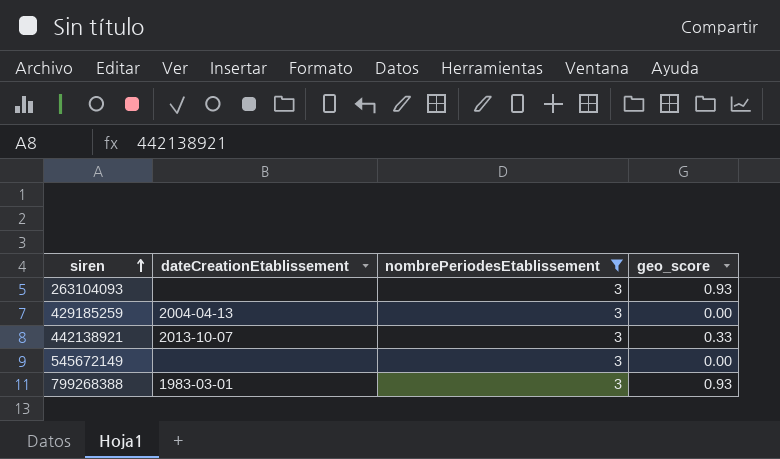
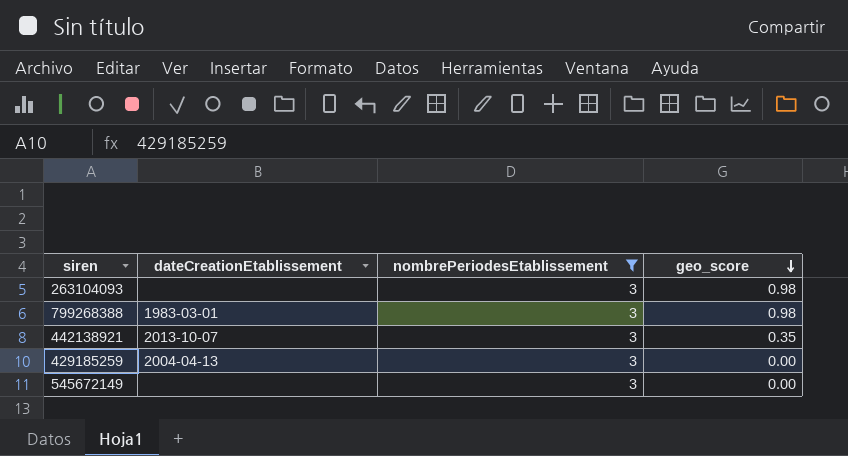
row order: siren ascending -> geo_score descending
263104093 | geo_score: 0.93 -> 0.98
799268388 | geo_score: 0.93 -> 0.98
442138921 | geo_score: 0.33 -> 0.35

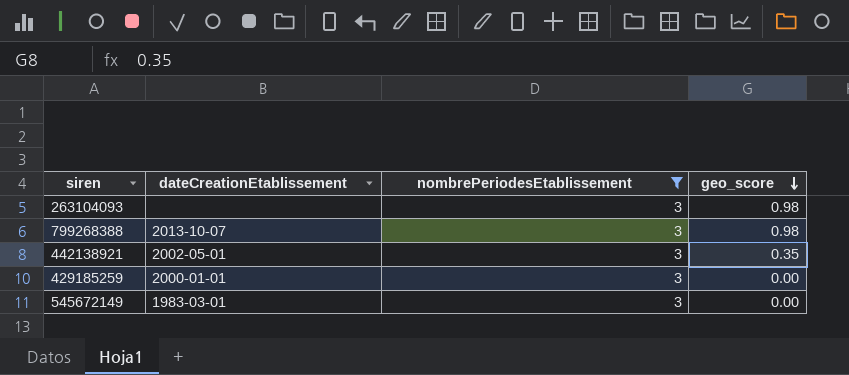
799268388 | dateCreationEtablissement: 1983-03-01 -> 2013-10-07
442138921 | dateCreationEtablissement: 2013-10-07 -> 2002-05-01
429185259 | dateCreationEtablissement: 2004-04-13 -> 2000-01-01
545672149 | dateCreationEtablissement: none -> 1983-03-01

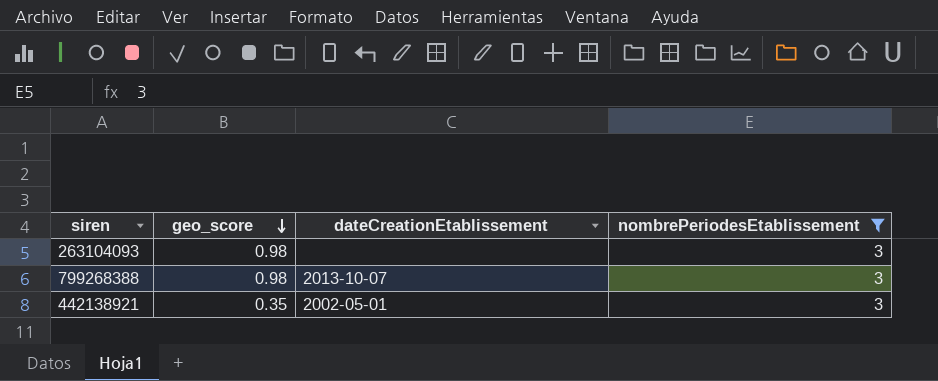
column geo_score | position: 4 -> 2
row 429185259: 2000-01-01 | 3 | 0.00 -> none
row 545672149: 1983-03-01 | 3 | 0.00 -> none

